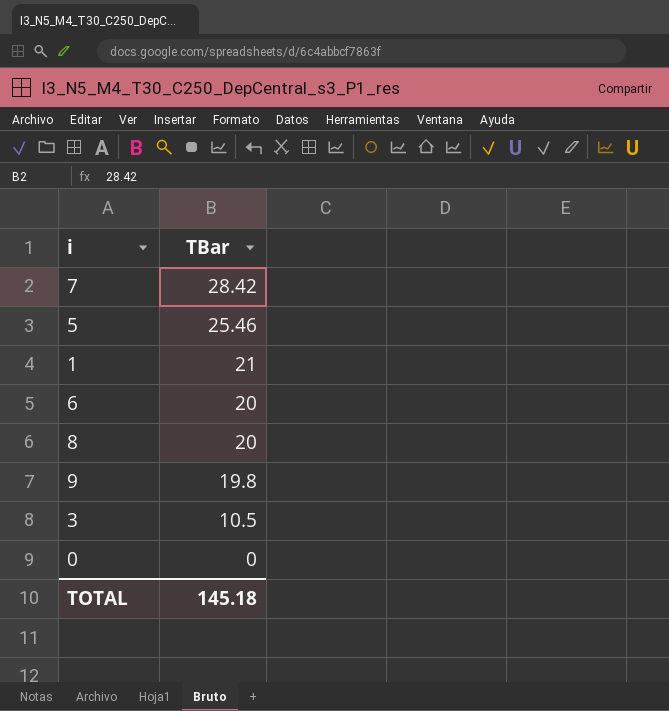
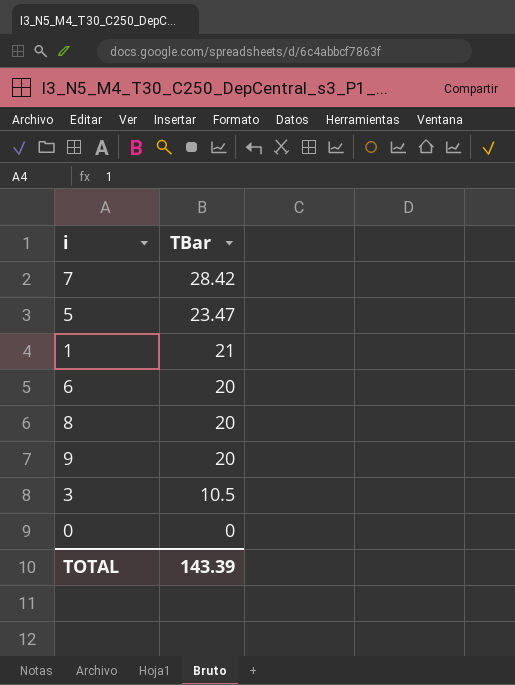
5 | TBar: 25.46 -> 23.47
9 | TBar: 19.8 -> 20
TOTAL | TBar: 145.18 -> 143.39

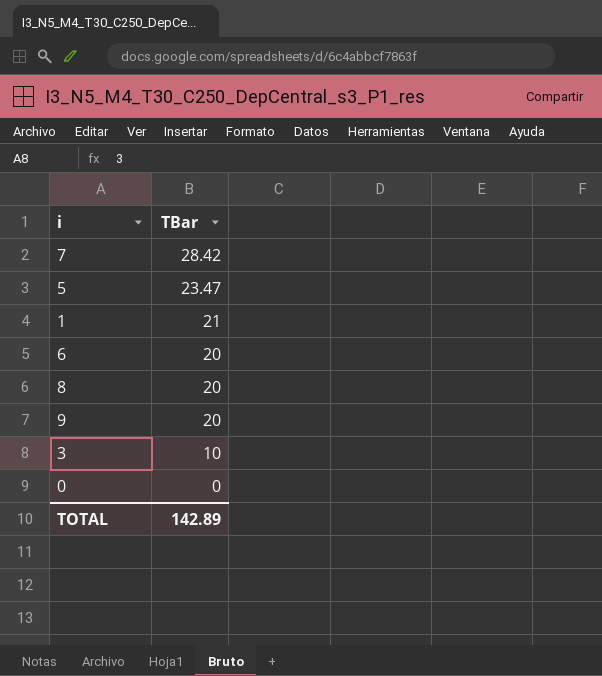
3 | TBar: 10.5 -> 10
TOTAL | TBar: 143.39 -> 142.89

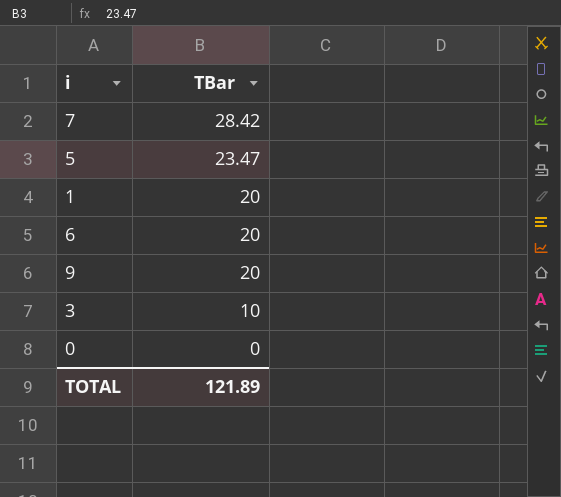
row 8: 20 -> none
1 | TBar: 21 -> 20
TOTAL | TBar: 142.89 -> 121.89

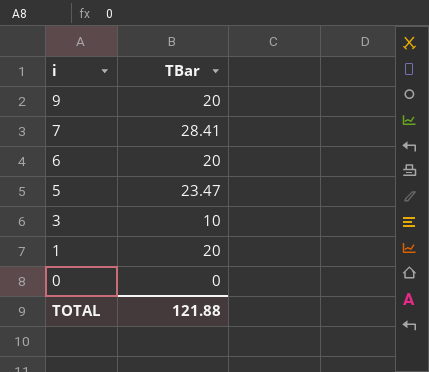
row order: TBar descending -> i descending
7 | TBar: 28.42 -> 28.41
TOTAL | TBar: 121.89 -> 121.88

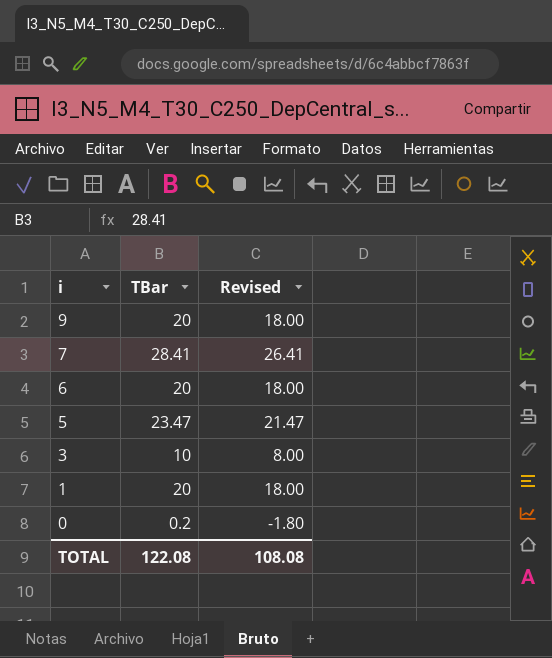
column Revised | formula: none -> [TBar] - 2
0 | TBar: 0 -> 0.2
TOTAL | TBar: 121.88 -> 122.08

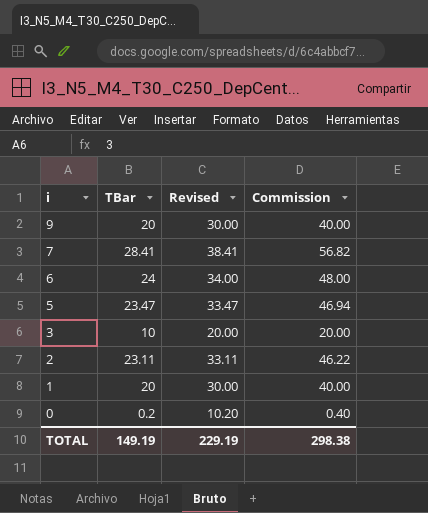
column Revised | formula: [TBar] - 2 -> [TBar] + 10
column Commission | formula: none -> [TBar] * 2
6 | TBar: 20 -> 24
row 2: none -> 23.11 | 33.11 | 46.22
TOTAL | TBar: 122.08 -> 149.19
TOTAL | Revised: 108.08 -> 229.19

